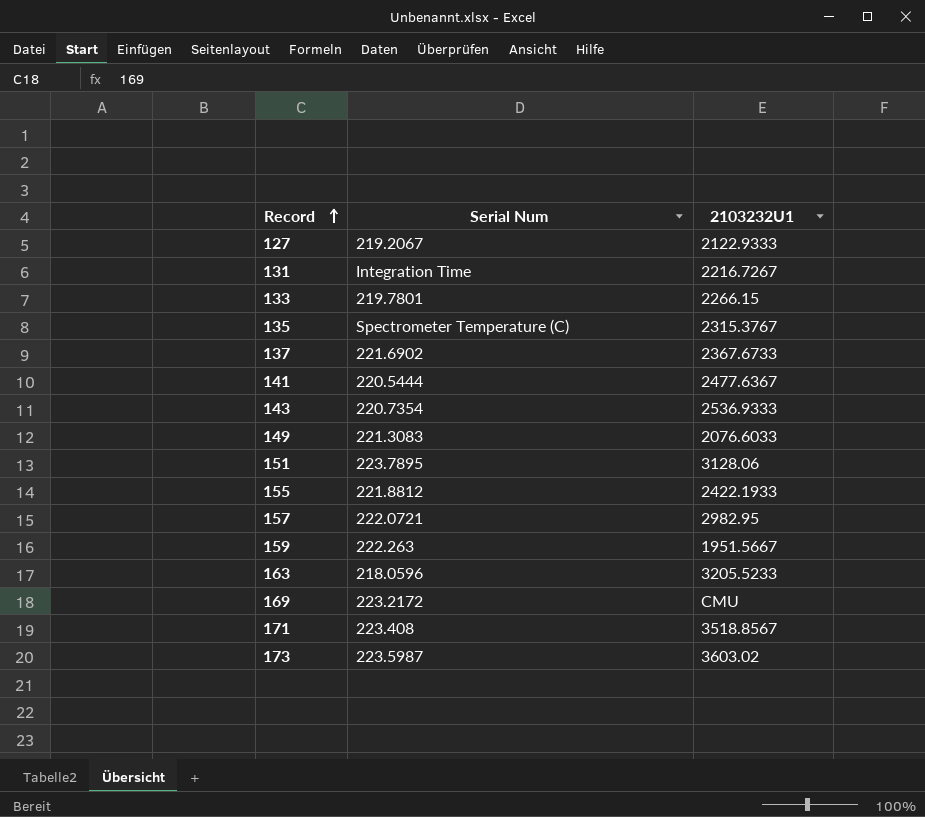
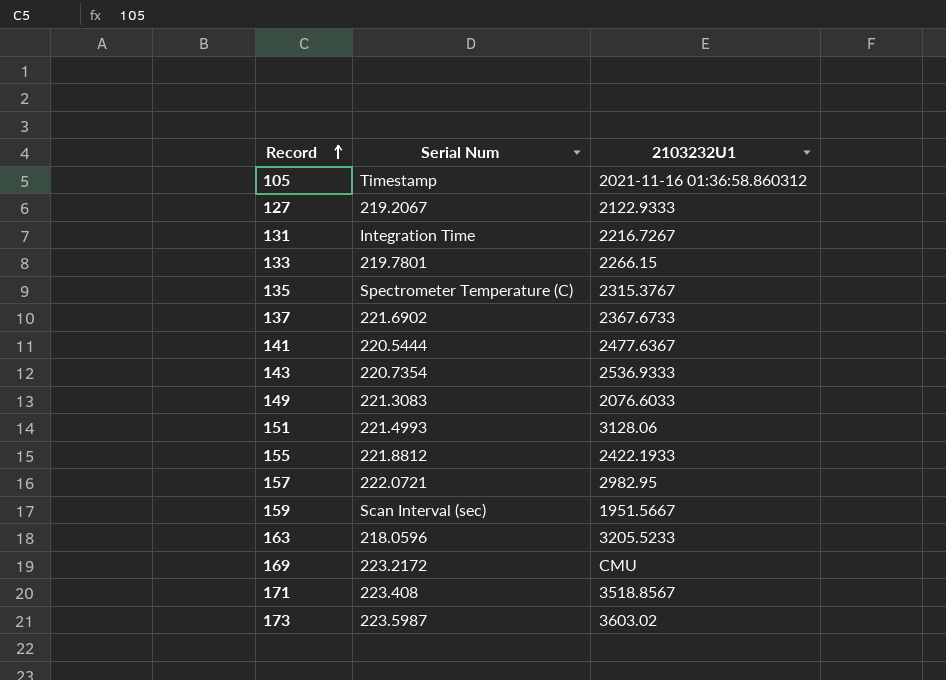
row 105: none -> Timestamp | 2021-11-16 01:36:58.860312
151 | Serial Num: 223.7895 -> 221.4993
159 | Serial Num: 222.263 -> Scan Interval (sec)

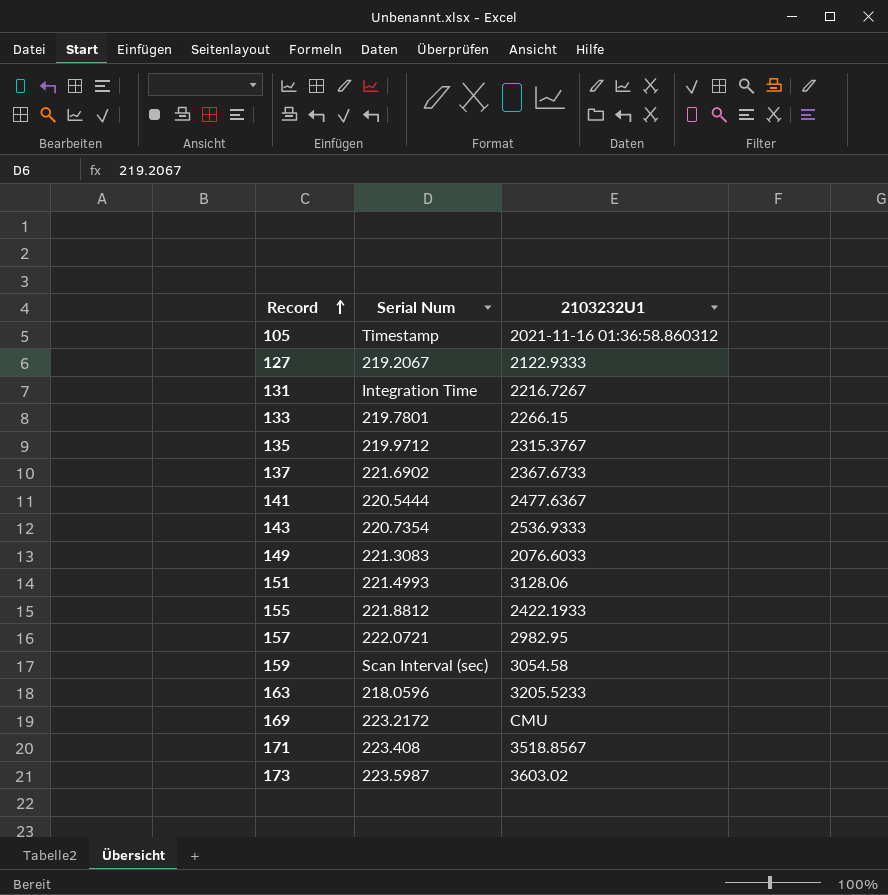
135 | Serial Num: Spectrometer Temperature (C) -> 219.9712
159 | 2103232U1: 1951.5667 -> 3054.58

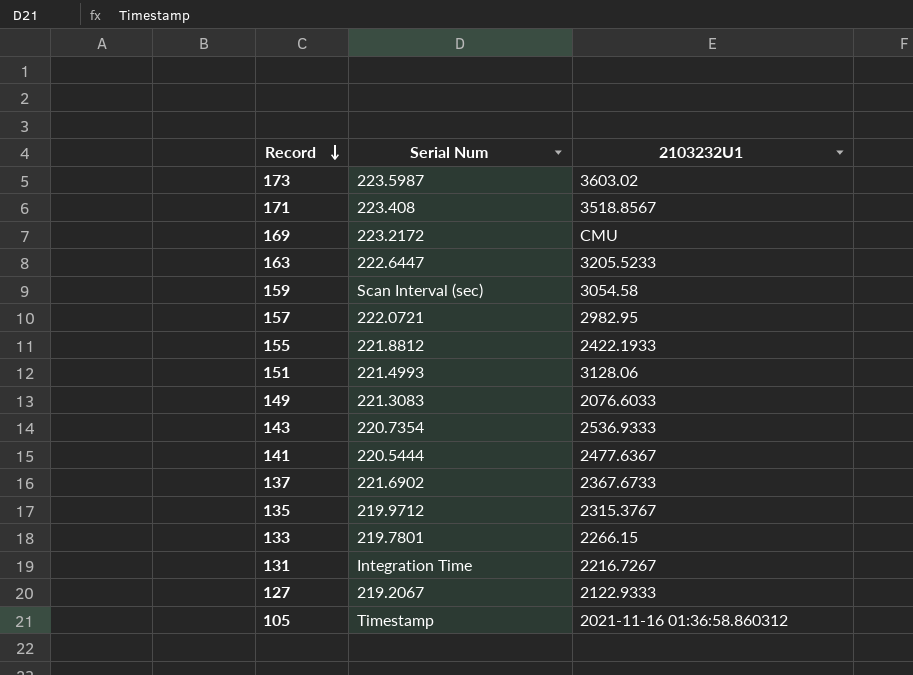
row order: Record ascending -> Record descending
163 | Serial Num: 218.0596 -> 222.6447

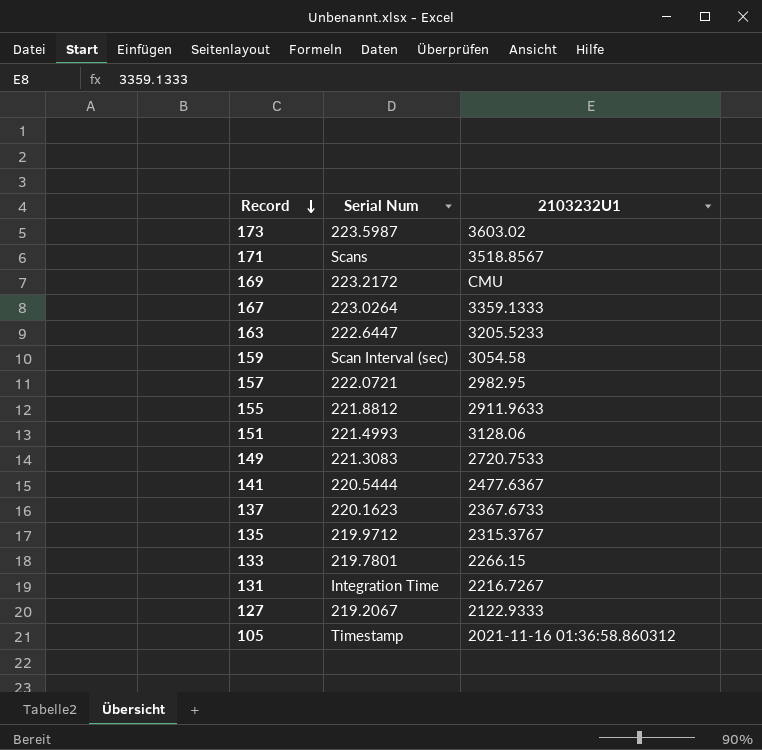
row 143: 220.7354 | 2536.9333 -> none
171 | Serial Num: 223.408 -> Scans
row 167: none -> 223.0264 | 3359.1333
155 | 2103232U1: 2422.1933 -> 2911.9633
149 | 2103232U1: 2076.6033 -> 2720.7533
137 | Serial Num: 221.6902 -> 220.1623

